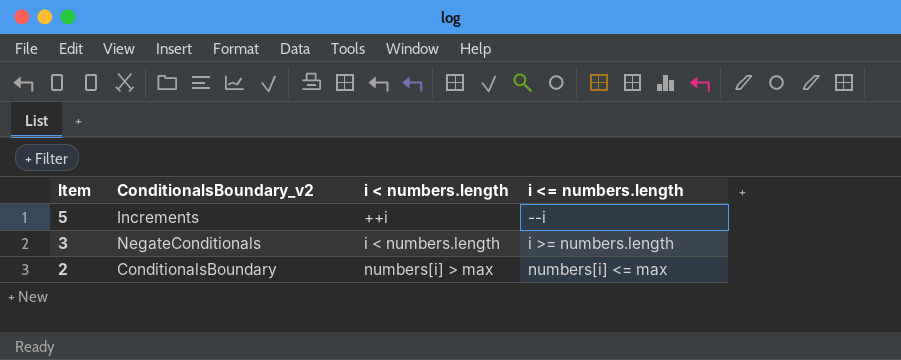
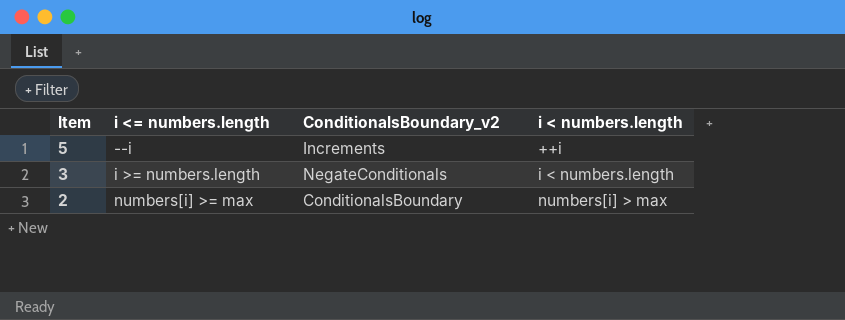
column i <= numbers.length | position: 4 -> 2
2 | i <= numbers.length: numbers[i] <= max -> numbers[i] >= max

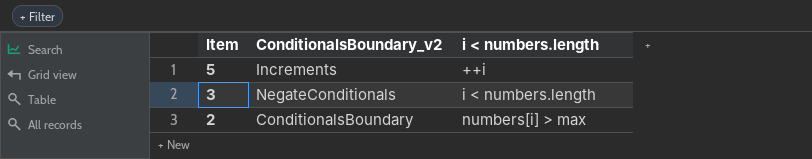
column i <= numbers.length | position: 2 -> none

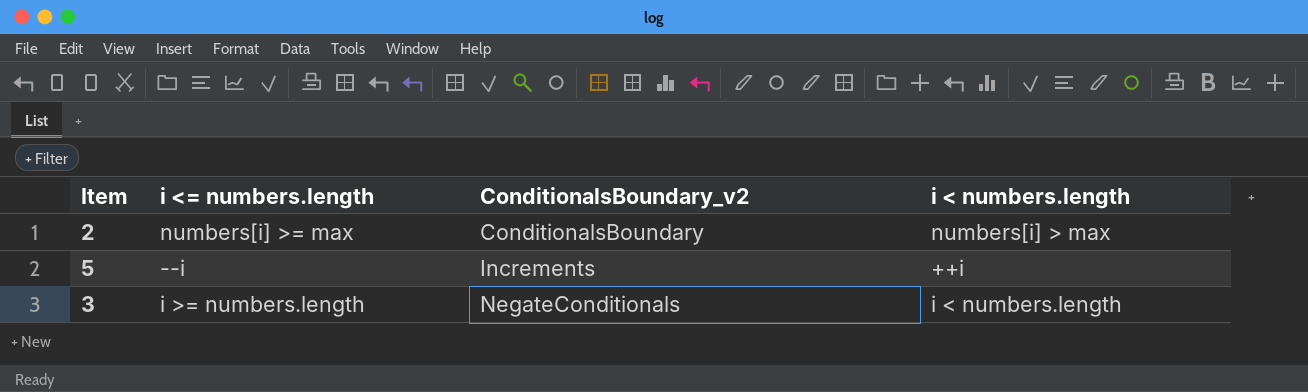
row order: Item descending -> ConditionalsBoundary_v2 ascending
column i <= numbers.length | position: none -> 2

